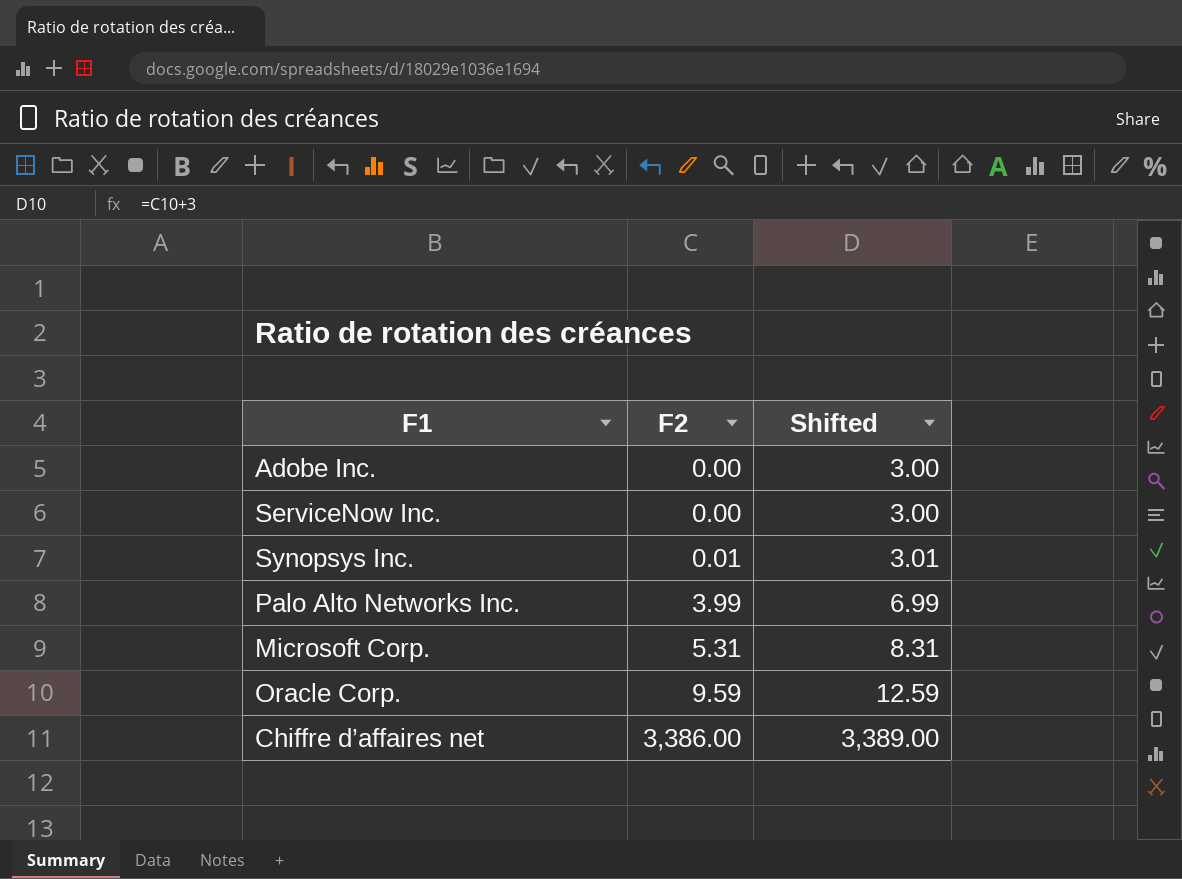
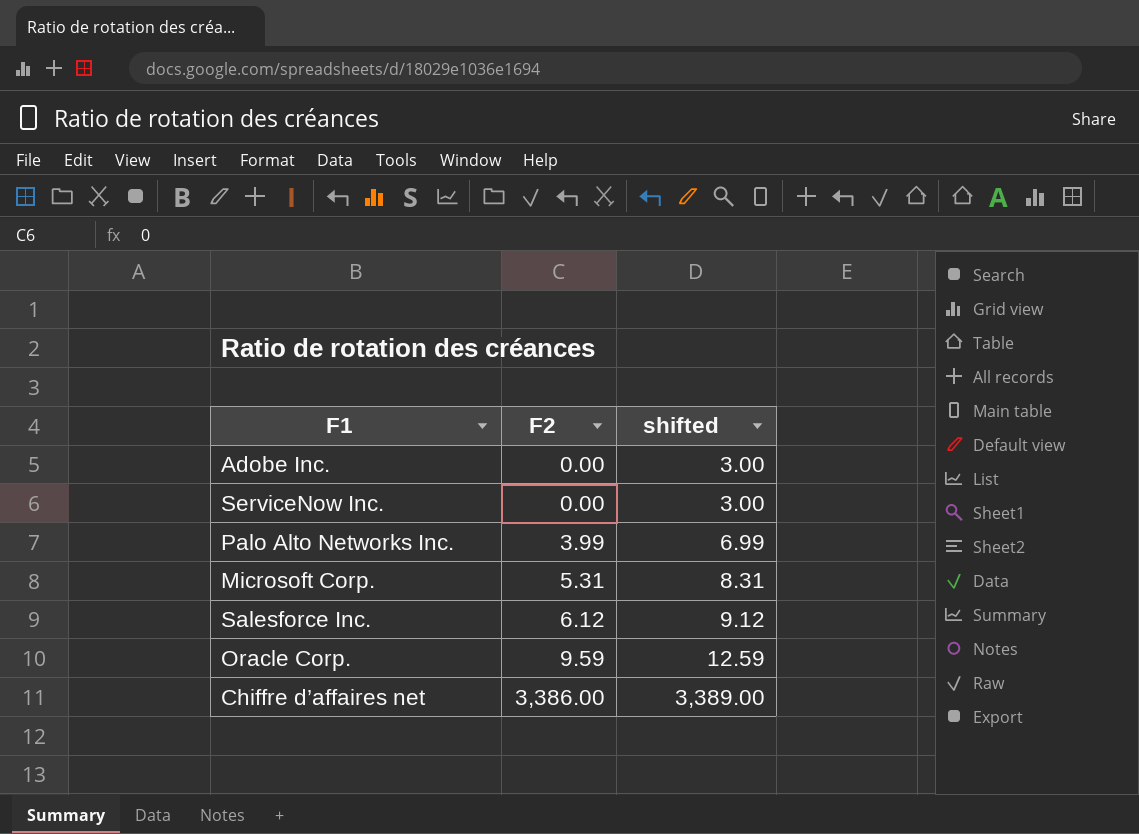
column name: Shifted -> shifted
row Synopsys Inc.: 0.01 | 3.01 -> none
row Salesforce Inc.: none -> 6.12 | 9.12

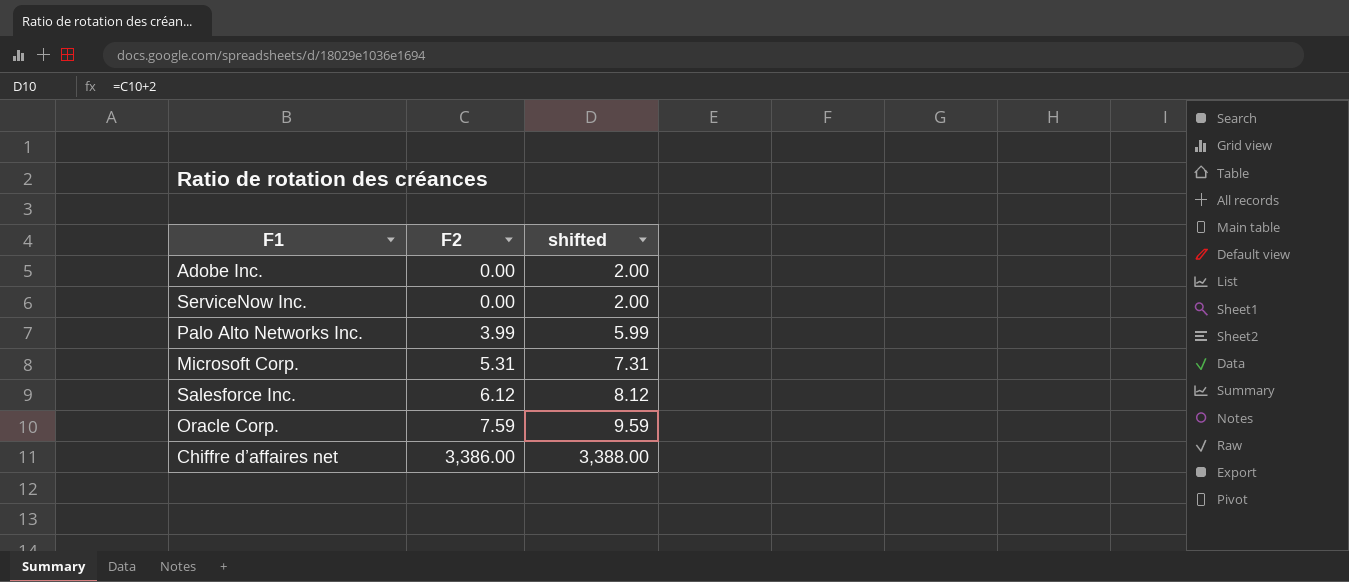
column shifted | formula: [F2] + 3 -> [F2] + 2
Oracle Corp. | F2: 9.59 -> 7.59

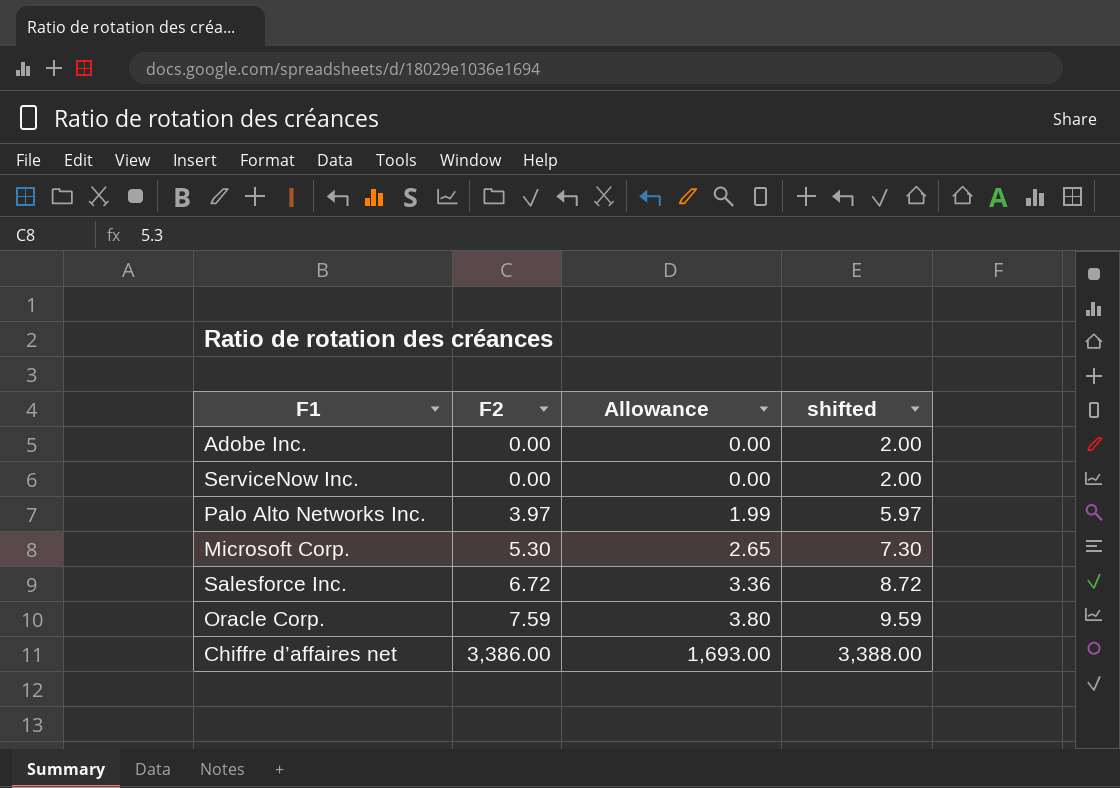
column Allowance | formula: none -> [F2] * 0.5
Palo Alto Networks Inc. | F2: 3.99 -> 3.97
Palo Alto Networks Inc. | shifted: 5.99 -> 5.97
Microsoft Corp. | F2: 5.31 -> 5.30
Microsoft Corp. | shifted: 7.31 -> 7.30
Salesforce Inc. | F2: 6.12 -> 6.72
Salesforce Inc. | shifted: 8.12 -> 8.72

